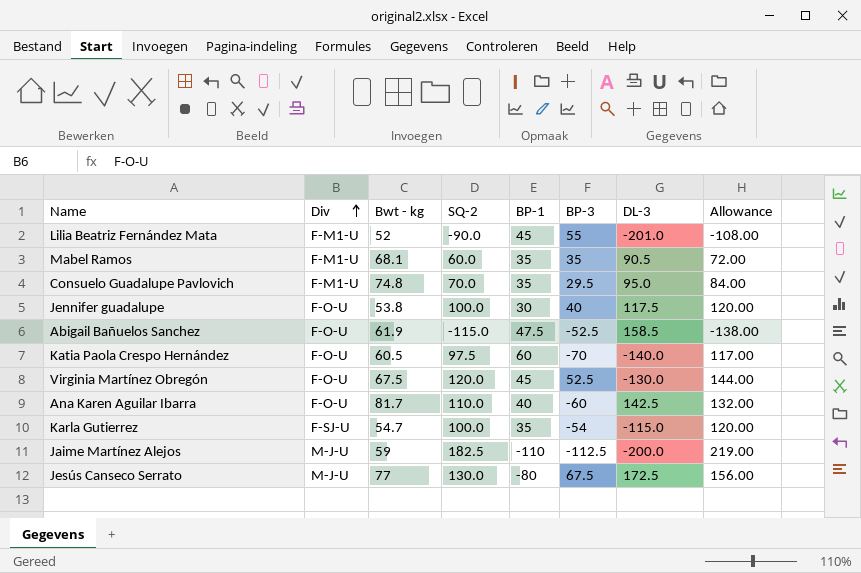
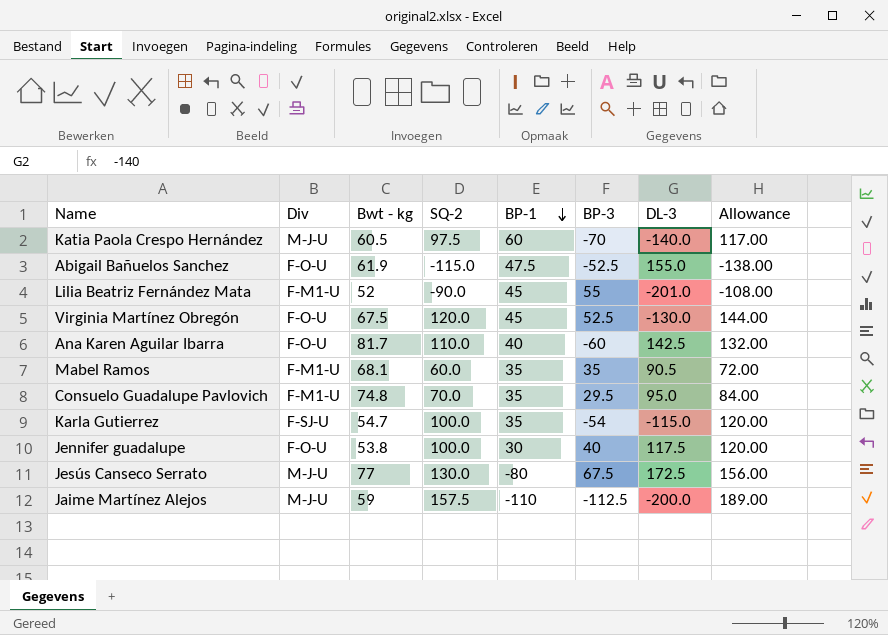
row order: Div ascending -> BP-1 descending
Katia Paola Crespo Hernández | Div: F-O-U -> M-J-U
Abigail Bañuelos Sanchez | DL-3: 158.5 -> 155.0
Jaime Martínez Alejos | SQ-2: 182.5 -> 157.5
Jaime Martínez Alejos | Allowance: 219.00 -> 189.00

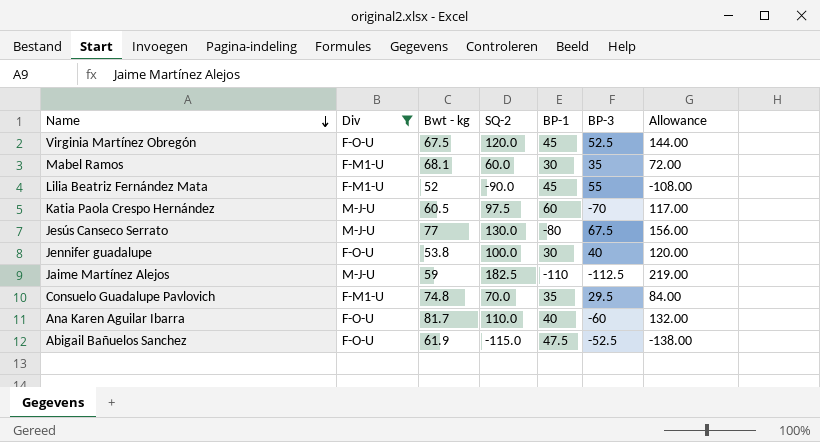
filter: none -> Div != F-SJ-U
row order: BP-1 descending -> Name descending
column DL-3 | position: 7 -> none
Mabel Ramos | BP-1: 35 -> 30
Jaime Martínez Alejos | SQ-2: 157.5 -> 182.5
Jaime Martínez Alejos | Allowance: 189.00 -> 219.00

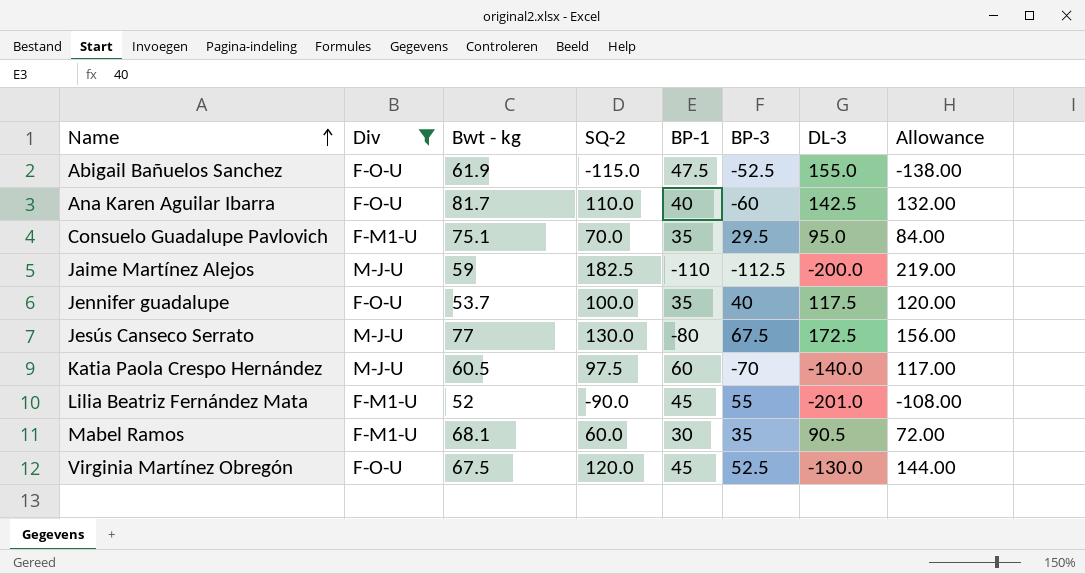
row order: Name descending -> Name ascending
column DL-3 | position: none -> 7
Consuelo Guadalupe Pavlovich | Bwt - kg: 74.8 -> 75.1
Jennifer guadalupe | Bwt - kg: 53.8 -> 53.7
Jennifer guadalupe | BP-1: 30 -> 35

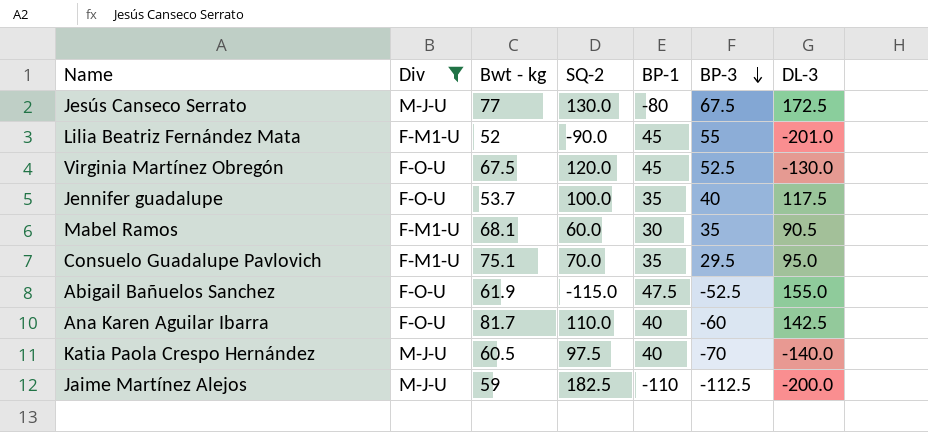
row order: Name ascending -> BP-3 descending
column Allowance | formula: [SQ-2] * 1.2 -> none
Katia Paola Crespo Hernández | BP-1: 60 -> 40

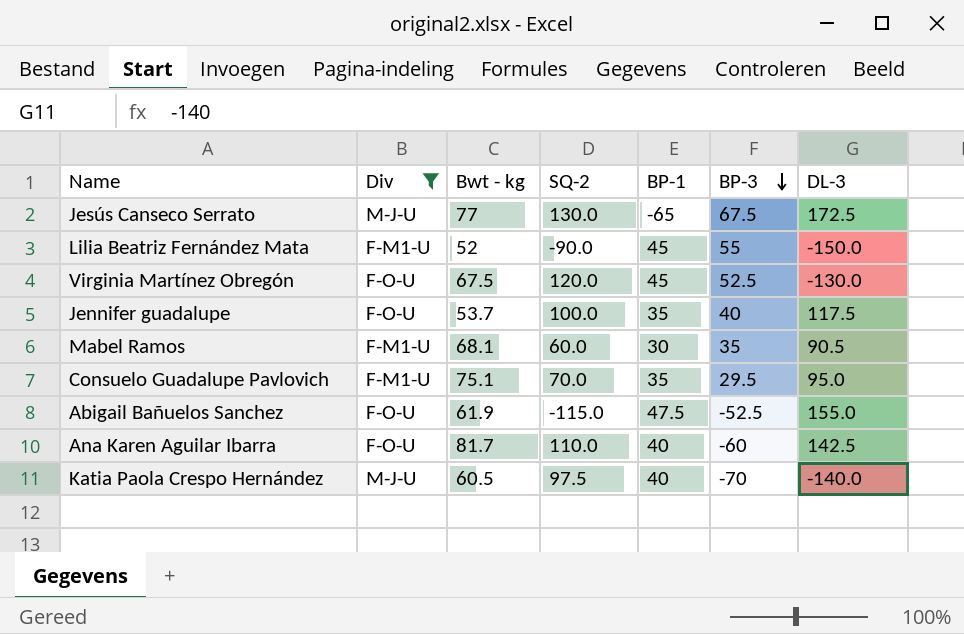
row Jaime Martínez Alejos: M-J-U | 59 | 182.5 | -110 | -112.5 | -200.0 -> none
Jesús Canseco Serrato | BP-1: -80 -> -65
Lilia Beatriz Fernández Mata | DL-3: -201.0 -> -150.0

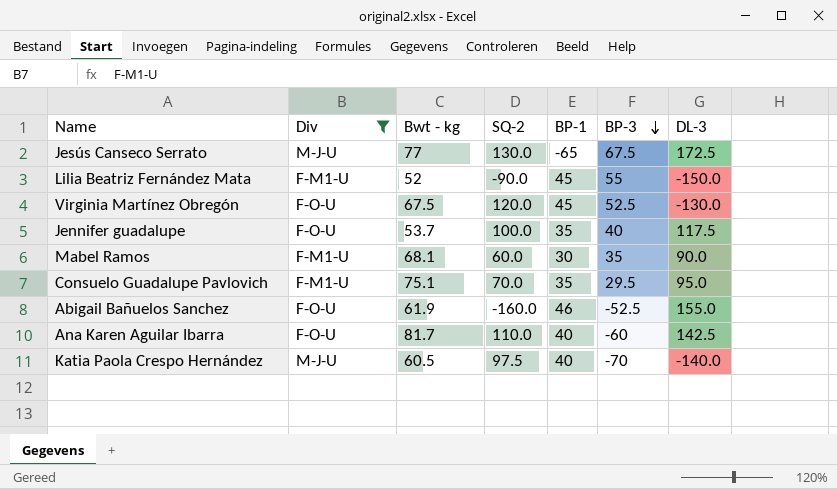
Mabel Ramos | DL-3: 90.5 -> 90.0
Abigail Bañuelos Sanchez | SQ-2: -115.0 -> -160.0
Abigail Bañuelos Sanchez | BP-1: 47.5 -> 46

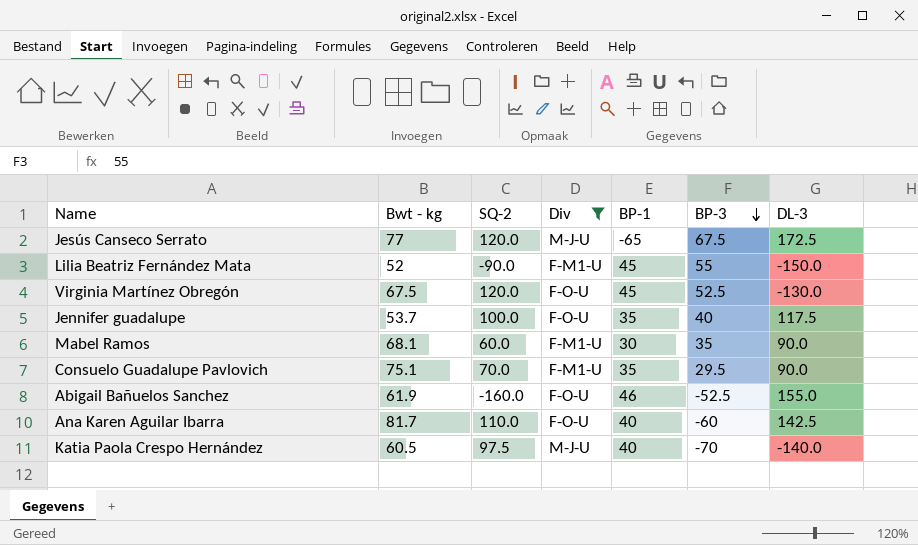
column Div | position: 2 -> 4
Jesús Canseco Serrato | SQ-2: 130.0 -> 120.0
Consuelo Guadalupe Pavlovich | DL-3: 95.0 -> 90.0

